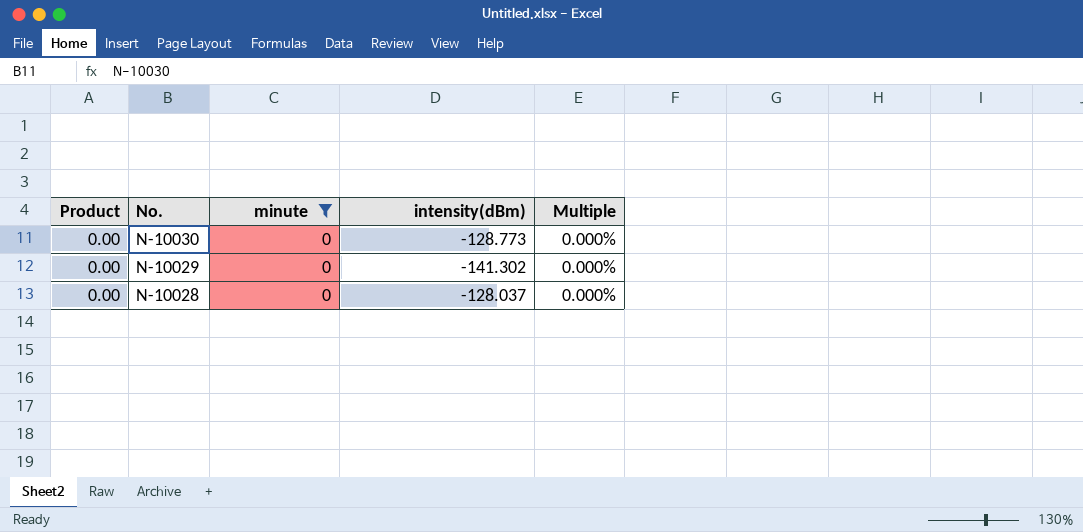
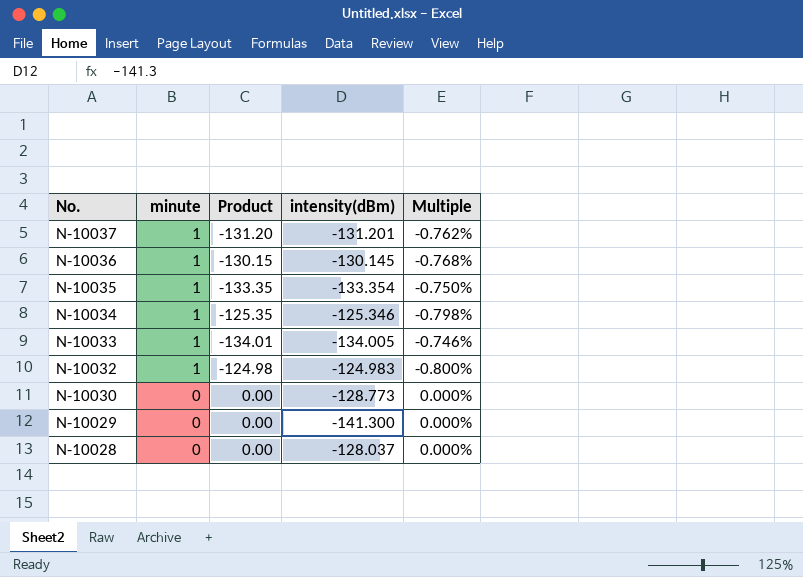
filter: minute = 0 -> none
column Product | position: 1 -> 3
N-10029 | intensity(dBm): -141.302 -> -141.300

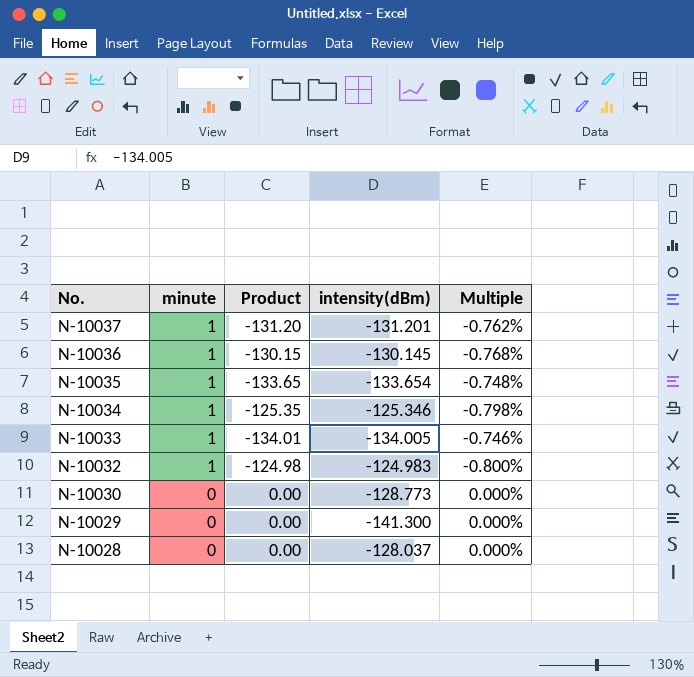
N-10035 | Product: -133.35 -> -133.65
N-10035 | intensity(dBm): -133.354 -> -133.654
N-10035 | Multiple: -0.750% -> -0.748%

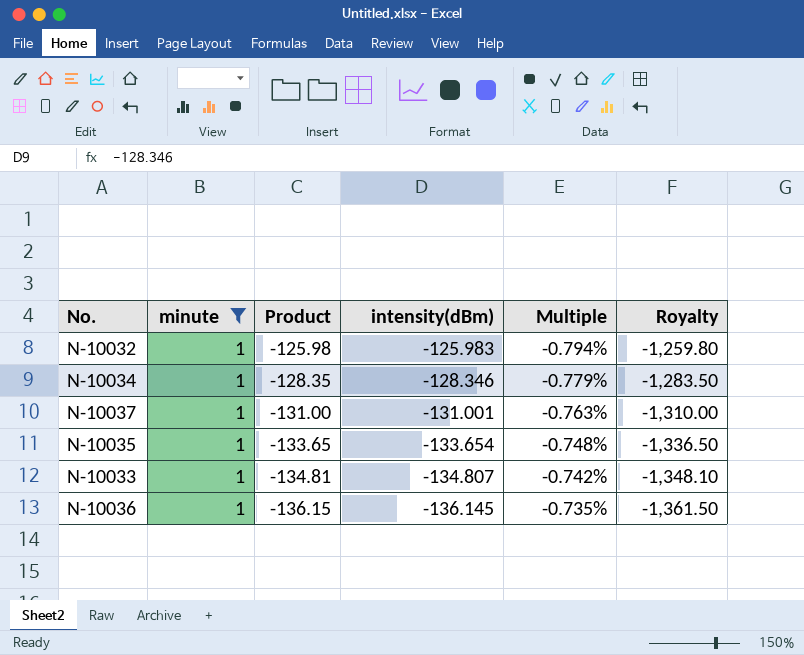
filter: none -> minute = 1
row order: No. descending -> Product descending
column Royalty | formula: none -> [Product] * 10
N-10032 | Product: -124.98 -> -125.98
N-10032 | intensity(dBm): -124.983 -> -125.983
N-10032 | Multiple: -0.800% -> -0.794%
N-10034 | Product: -125.35 -> -128.35
N-10034 | intensity(dBm): -125.346 -> -128.346
N-10034 | Multiple: -0.798% -> -0.779%
N-10037 | Product: -131.20 -> -131.00
N-10037 | intensity(dBm): -131.201 -> -131.001
N-10037 | Multiple: -0.762% -> -0.763%
N-10033 | Product: -134.01 -> -134.81
N-10033 | intensity(dBm): -134.005 -> -134.807
N-10033 | Multiple: -0.746% -> -0.742%
N-10036 | Product: -130.15 -> -136.15
N-10036 | intensity(dBm): -130.145 -> -136.145
N-10036 | Multiple: -0.768% -> -0.735%

